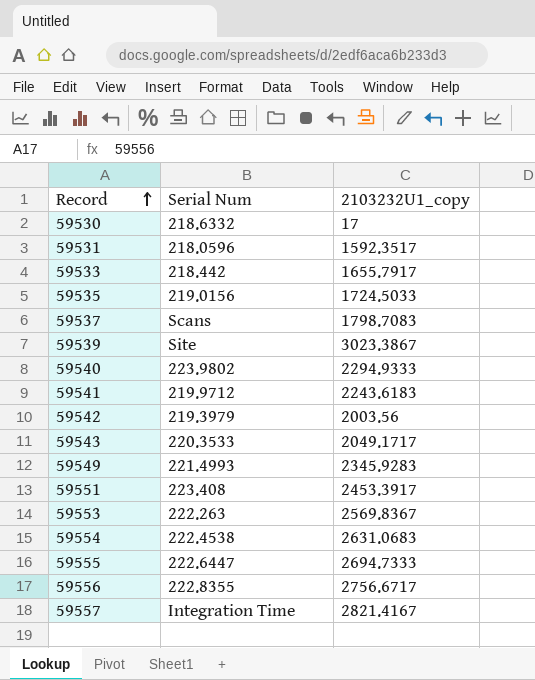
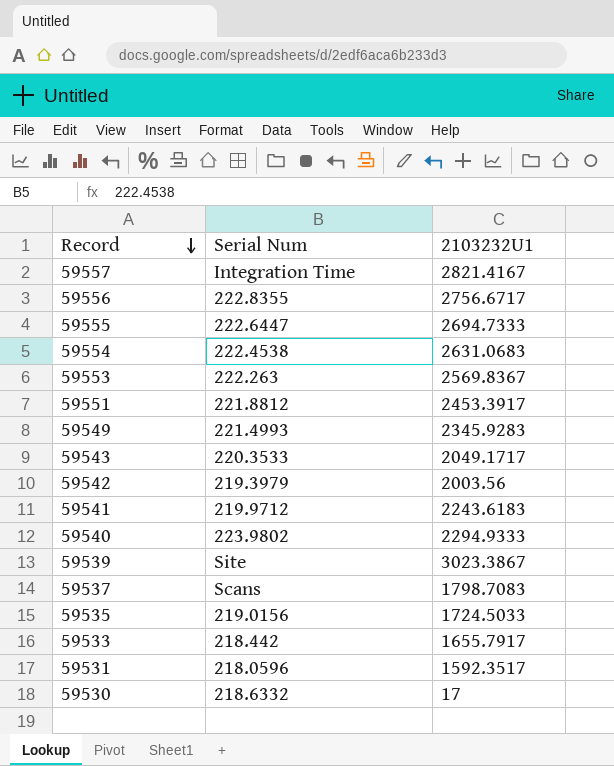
row order: Record ascending -> Record descending
column name: 2103232U1_copy -> 2103232U1
59551 | Serial Num: 223.408 -> 221.8812

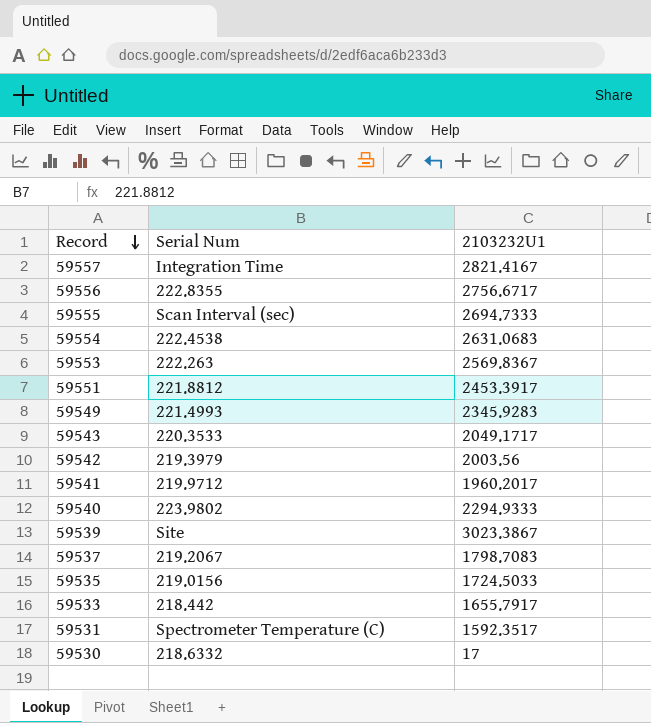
59555 | Serial Num: 222.6447 -> Scan Interval (sec)
59541 | 2103232U1: 2243.6183 -> 1960.2017
59537 | Serial Num: Scans -> 219.2067
59531 | Serial Num: 218.0596 -> Spectrometer Temperature (C)

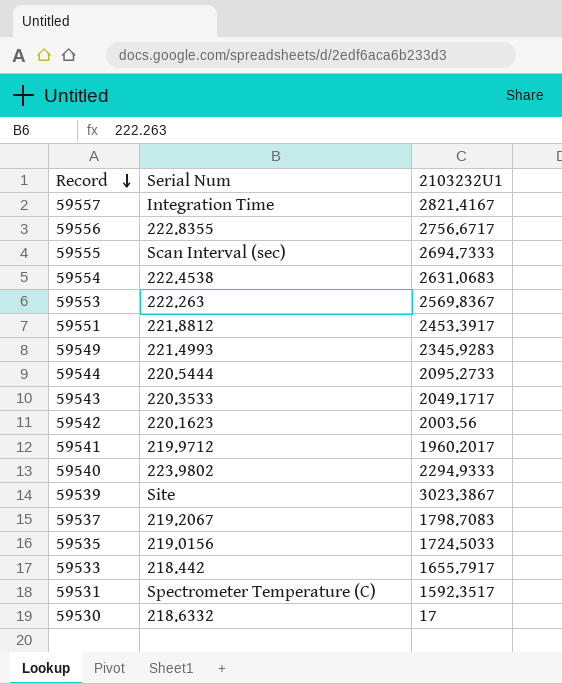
row 59544: none -> 220.5444 | 2095.2733
59542 | Serial Num: 219.3979 -> 220.1623

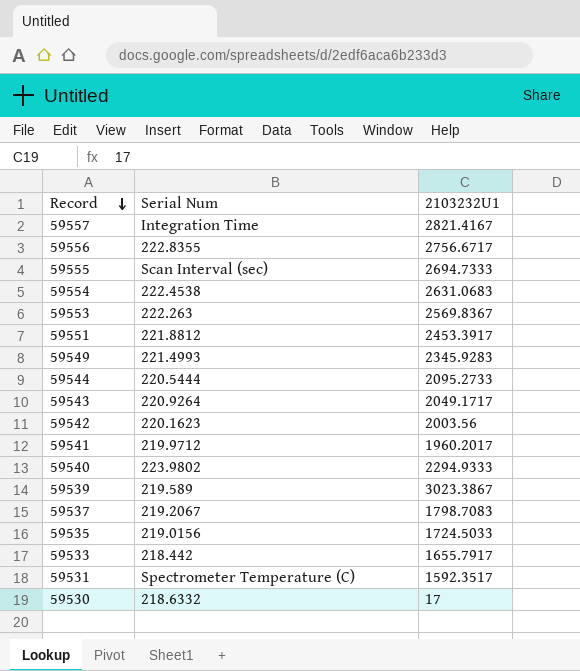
59543 | Serial Num: 220.3533 -> 220.9264
59539 | Serial Num: Site -> 219.589

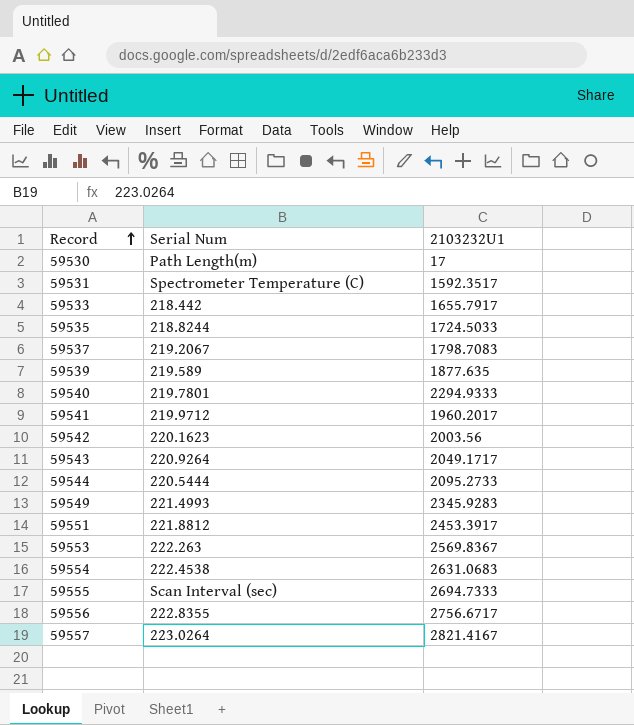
row order: Record descending -> Record ascending
59530 | Serial Num: 218.6332 -> Path Length(m)
59535 | Serial Num: 219.0156 -> 218.8244
59539 | 2103232U1: 3023.3867 -> 1877.635
59540 | Serial Num: 223.9802 -> 219.7801
59557 | Serial Num: Integration Time -> 223.0264

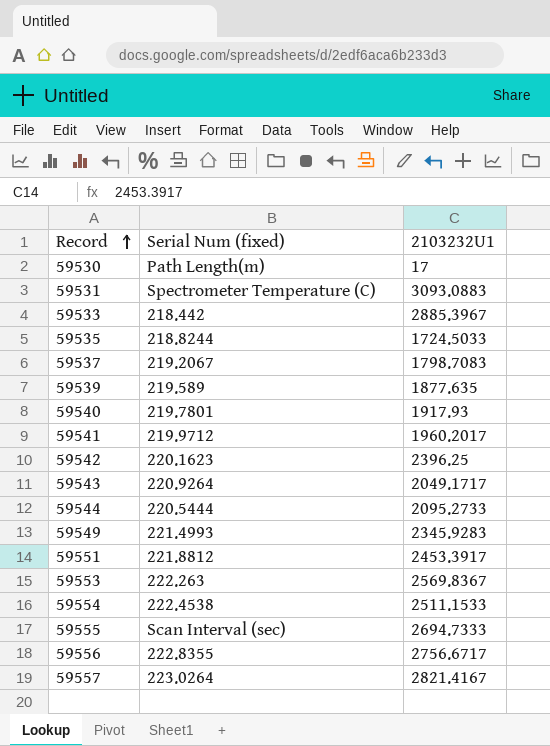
column name: Serial Num -> Serial Num (fixed)
59531 | 2103232U1: 1592.3517 -> 3093.0883
59533 | 2103232U1: 1655.7917 -> 2885.3967
59540 | 2103232U1: 2294.9333 -> 1917.93
59542 | 2103232U1: 2003.56 -> 2396.25
59554 | 2103232U1: 2631.0683 -> 2511.1533

